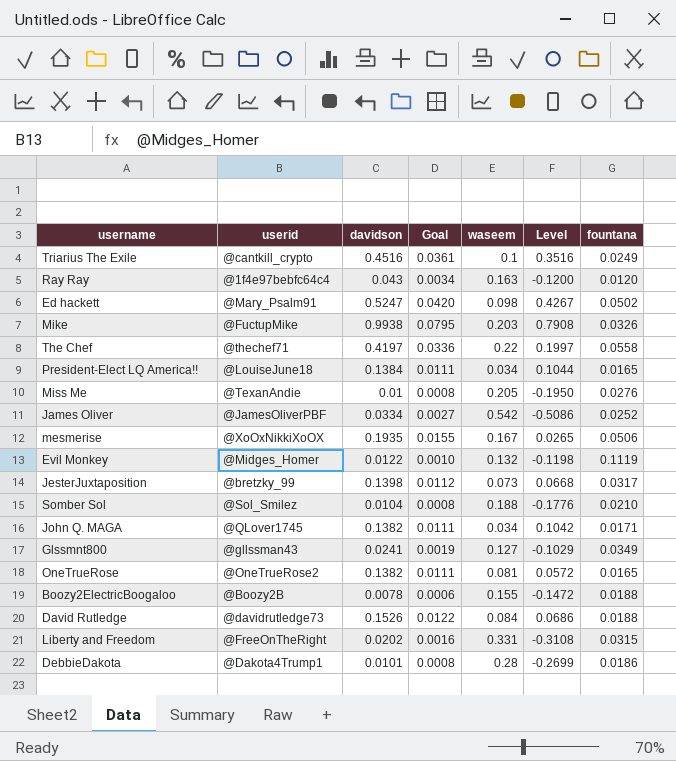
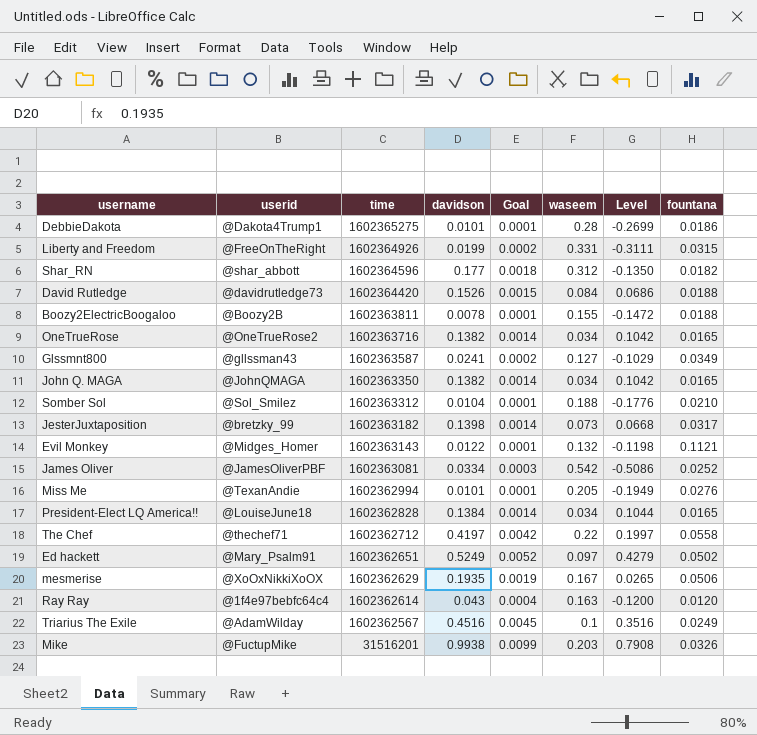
row order: none -> time descending
column time | position: none -> 3
column Goal | formula: [davidson] * 0.08 -> [davidson] * 0.01
Liberty and Freedom | davidson: 0.0202 -> 0.0199
Liberty and Freedom | Level: -0.3108 -> -0.3111
row Shar_RN: none -> @shar_abbott | 1602364596 | 0.177 | 0.0018 | 0.312 | -0.1350 | 0.0182
OneTrueRose | waseem: 0.081 -> 0.034
OneTrueRose | Level: 0.0572 -> 0.1042
John Q. MAGA | userid: @QLover1745 -> @JohnQMAGA
John Q. MAGA | fountana: 0.0171 -> 0.0165
Evil Monkey | fountana: 0.1119 -> 0.1121
Miss Me | davidson: 0.01 -> 0.0101
Miss Me | Level: -0.1950 -> -0.1949
Ed hackett | davidson: 0.5247 -> 0.5249
Ed hackett | waseem: 0.098 -> 0.097
Ed hackett | Level: 0.4267 -> 0.4279
Triarius The Exile | userid: @cantkill_crypto -> @AdamWilday

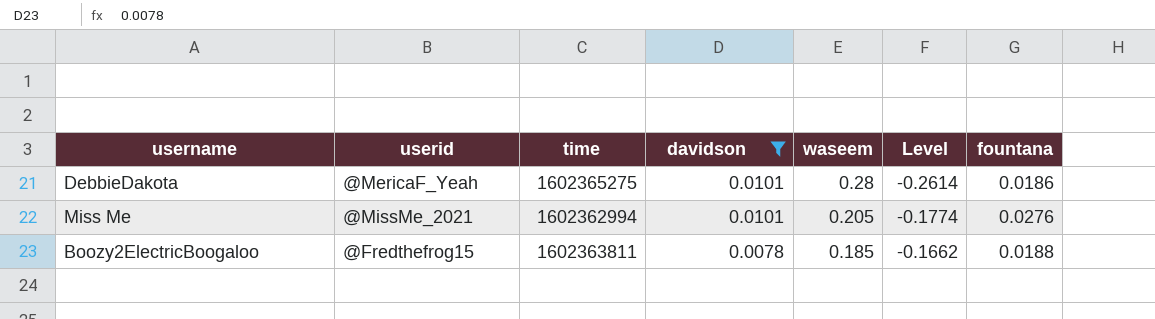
filter: none -> davidson <= 0.0101
row order: time descending -> davidson descending
column Goal | formula: [davidson] * 0.01 -> none
column Level | formula: [davidson] - [waseem] -> [fountana] - [waseem]
DebbieDakota | userid: @Dakota4Trump1 -> @MericaF_Yeah
Miss Me | userid: @TexanAndie -> @MissMe_2021
Boozy2ElectricBoogaloo | userid: @Boozy2B -> @Fredthefrog15
Boozy2ElectricBoogaloo | waseem: 0.155 -> 0.185

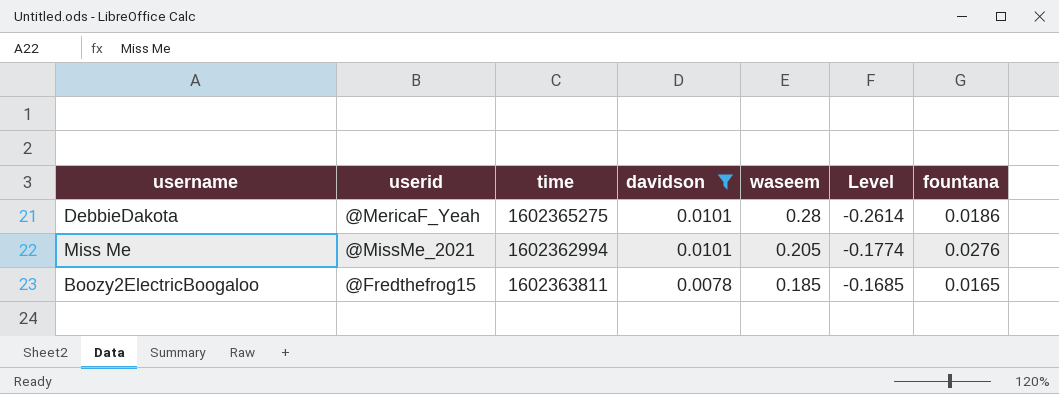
Boozy2ElectricBoogaloo | Level: -0.1662 -> -0.1685
Boozy2ElectricBoogaloo | fountana: 0.0188 -> 0.0165

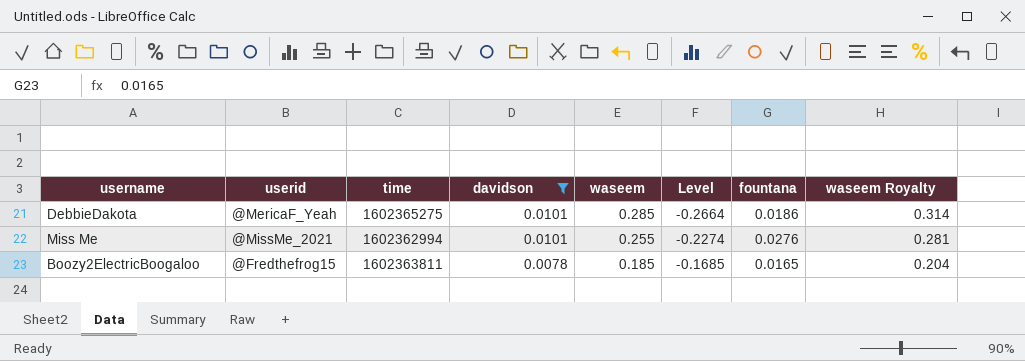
column waseem Royalty | formula: none -> [waseem] * 1.1
DebbieDakota | waseem: 0.28 -> 0.285
DebbieDakota | Level: -0.2614 -> -0.2664
Miss Me | waseem: 0.205 -> 0.255
Miss Me | Level: -0.1774 -> -0.2274

